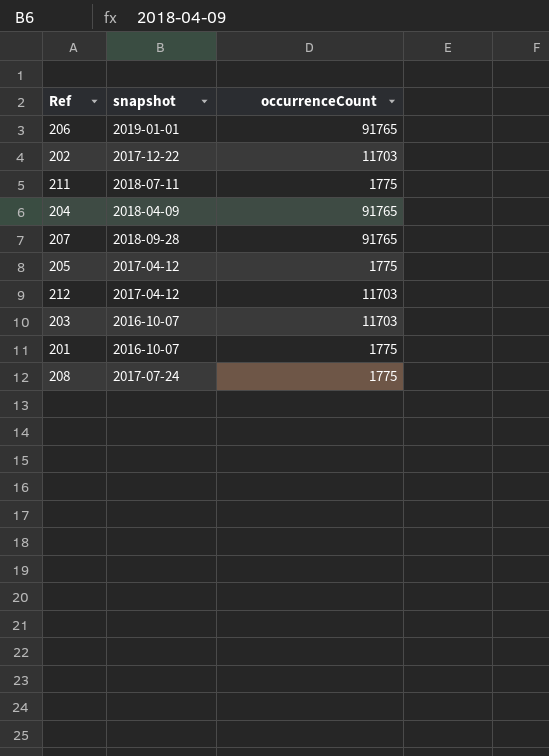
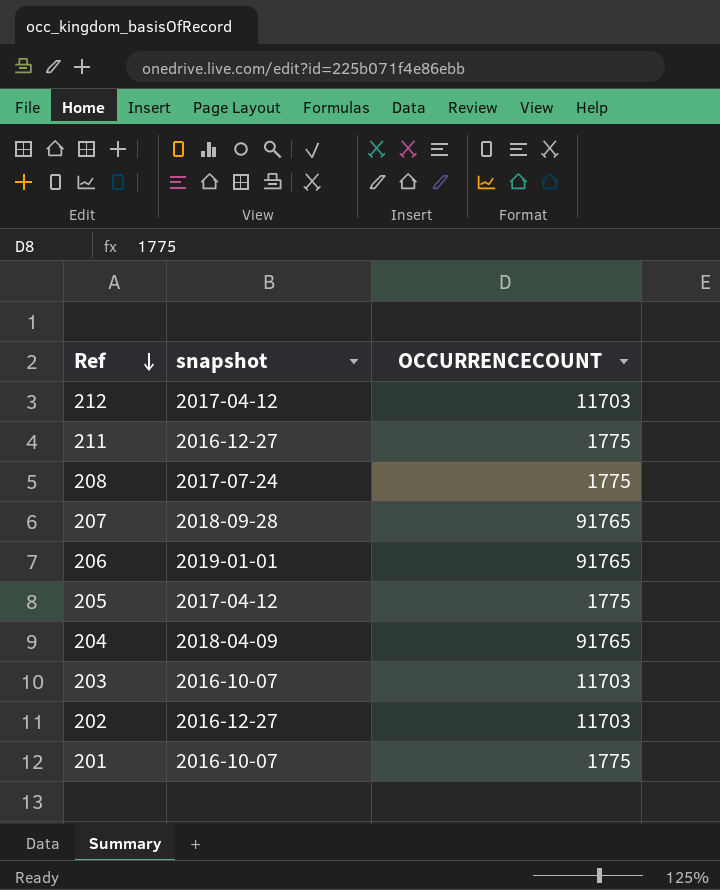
row order: none -> Ref descending
column name: occurrenceCount -> OCCURRENCECOUNT
211 | snapshot: 2018-07-11 -> 2016-12-27
202 | snapshot: 2017-12-22 -> 2016-12-27

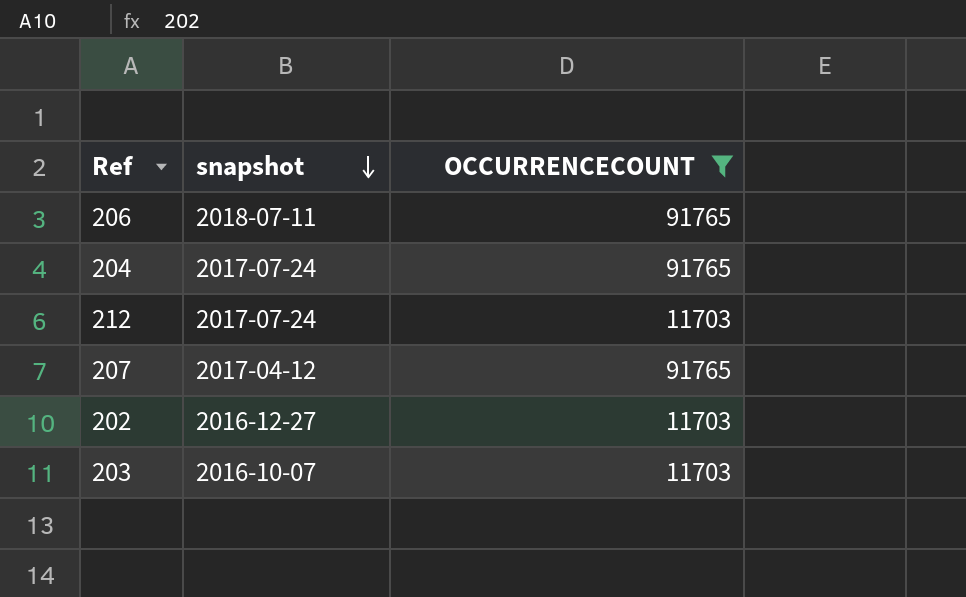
filter: none -> OCCURRENCECOUNT != 1775
row order: Ref descending -> snapshot descending
206 | snapshot: 2019-01-01 -> 2018-07-11
204 | snapshot: 2018-04-09 -> 2017-07-24
212 | snapshot: 2017-04-12 -> 2017-07-24
207 | snapshot: 2018-09-28 -> 2017-04-12

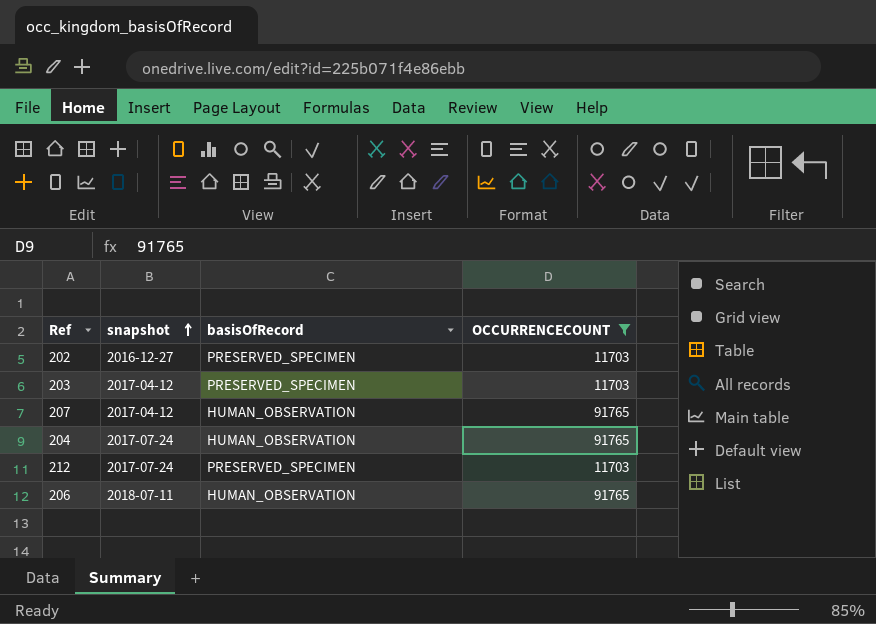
row order: snapshot descending -> snapshot ascending
column basisOfRecord | position: none -> 3
203 | snapshot: 2016-10-07 -> 2017-04-12

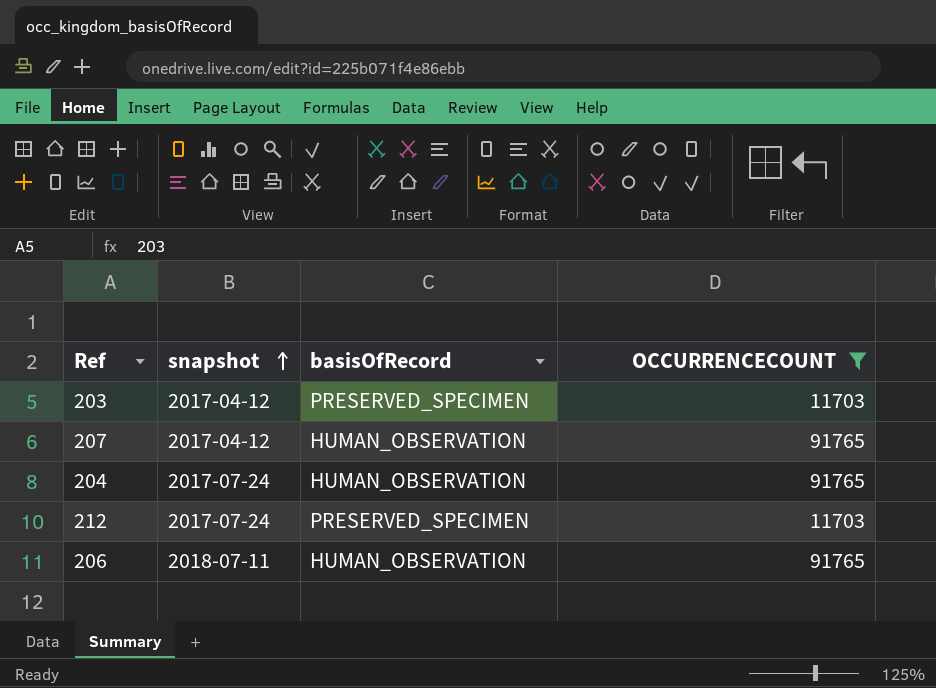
row 202: 2016-12-27 | PRESERVED_SPECIMEN | 11703 -> none

